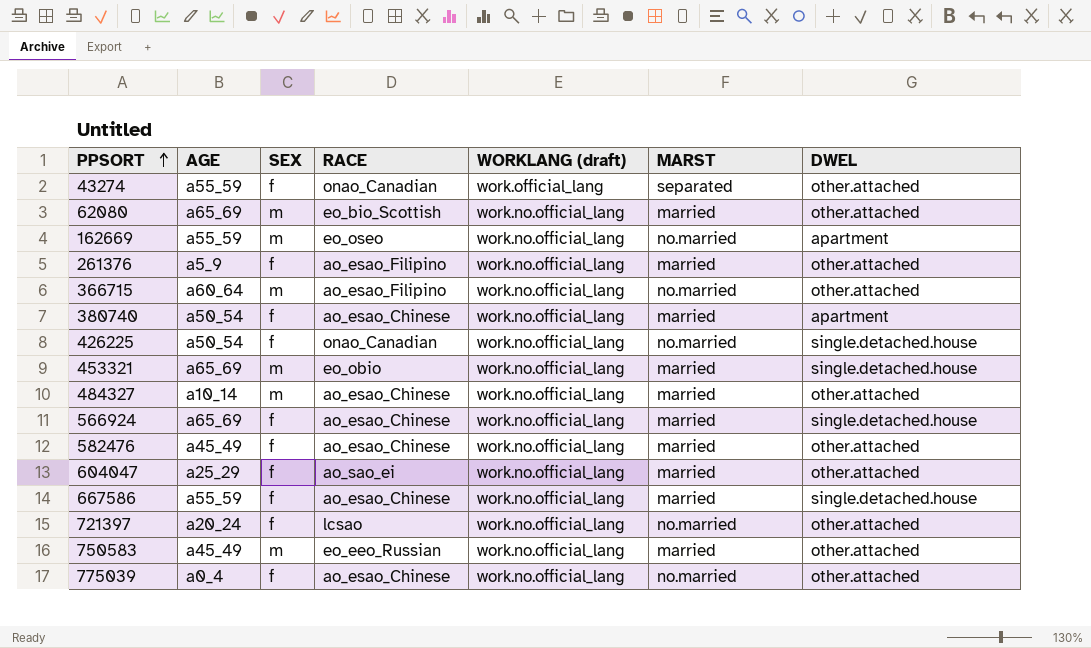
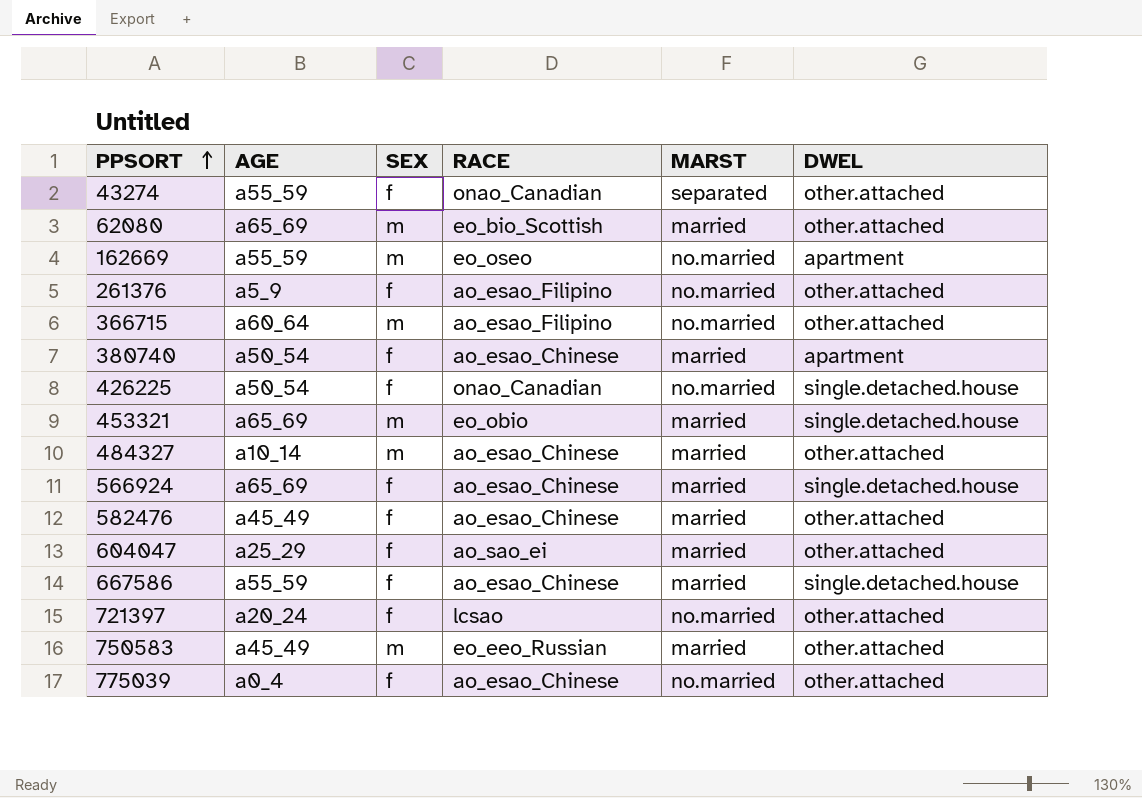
column WORKLANG (draft) | position: 5 -> none
261376 | MARST: married -> no.married

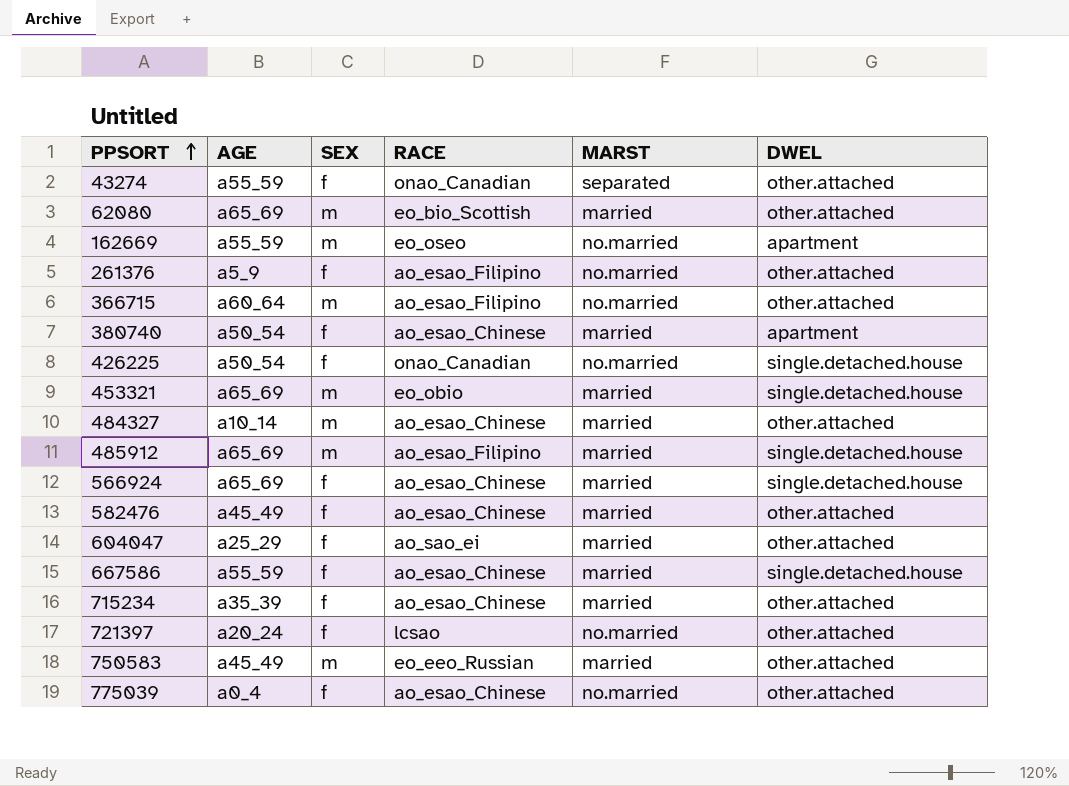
row 485912: none -> a65_69 | m | ao_esao_Filipino | married | single.detached.house
row 715234: none -> a35_39 | f | ao_esao_Chinese | married | other.attached

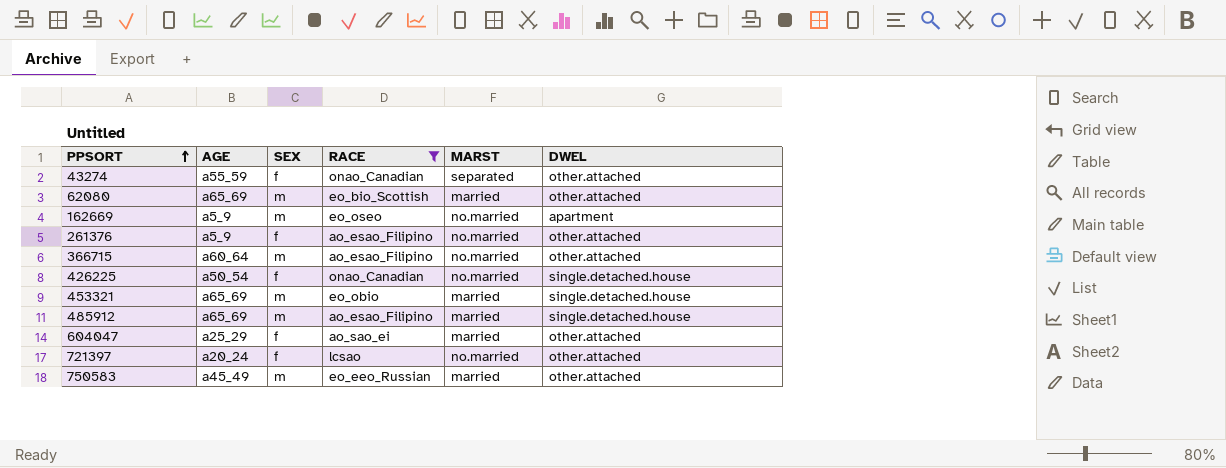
filter: none -> RACE != ao_esao_Chinese
162669 | AGE: a55_59 -> a5_9

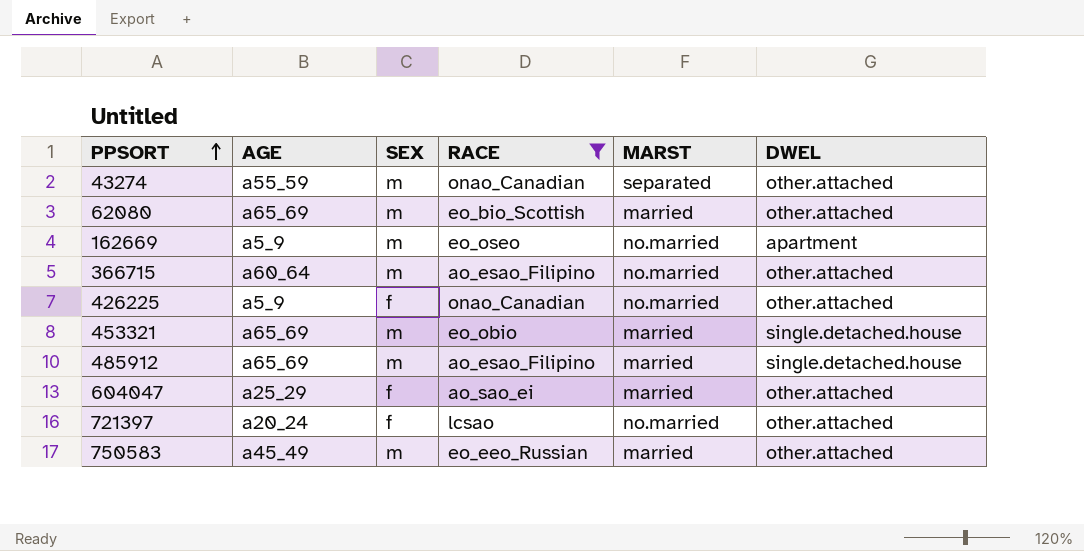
row 261376: a5_9 | f | ao_esao_Filipino | no.married | other.attached -> none
43274 | SEX: f -> m
426225 | AGE: a50_54 -> a5_9
426225 | DWEL: single.detached.house -> other.attached

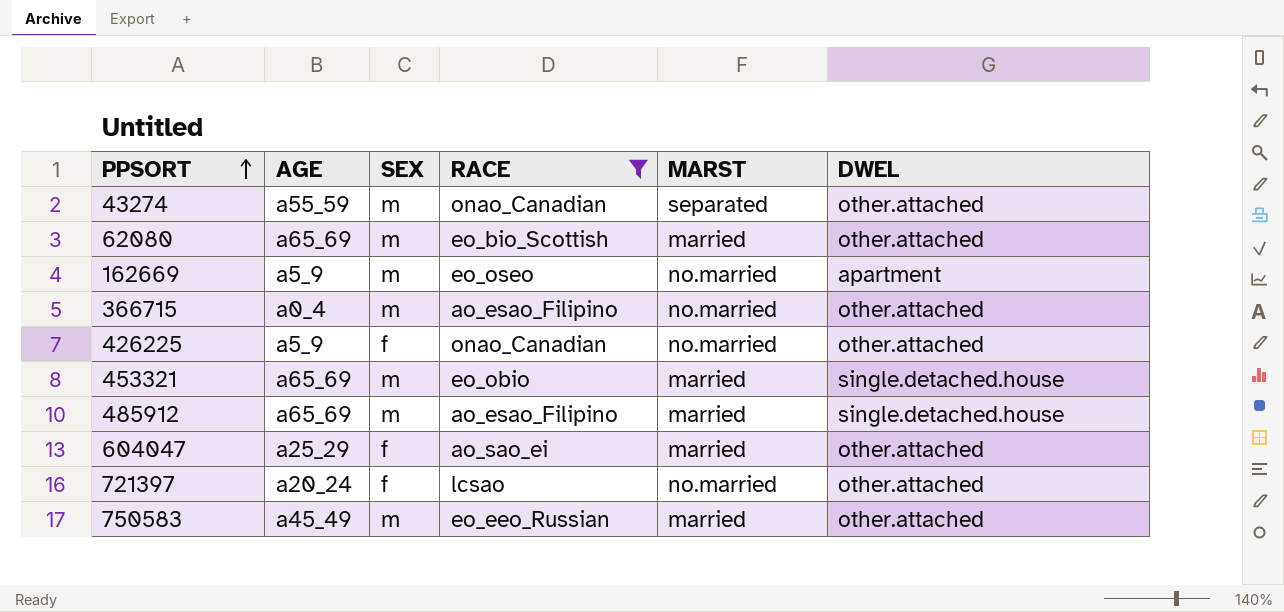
366715 | AGE: a60_64 -> a0_4

